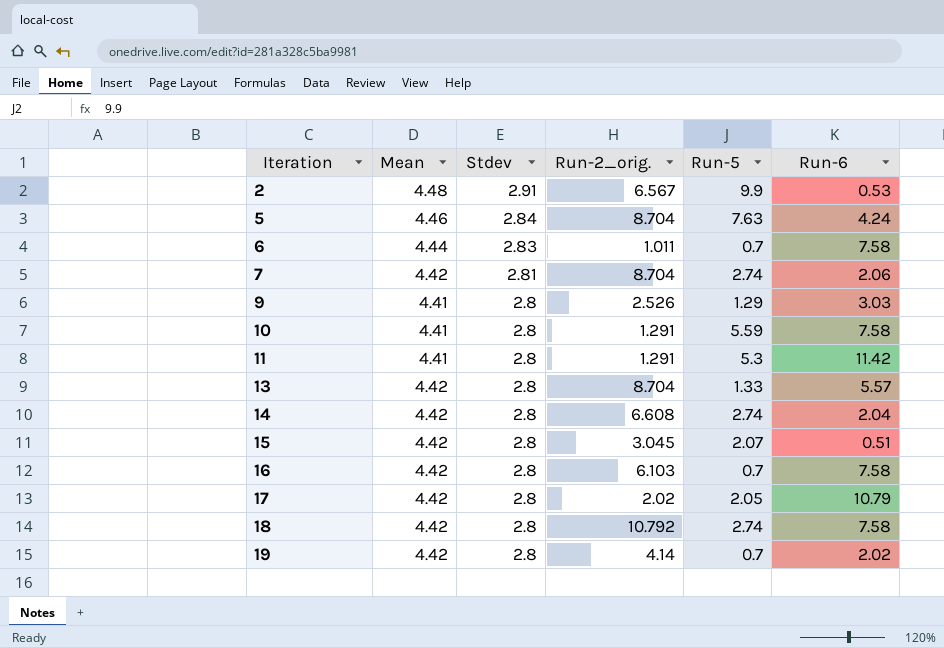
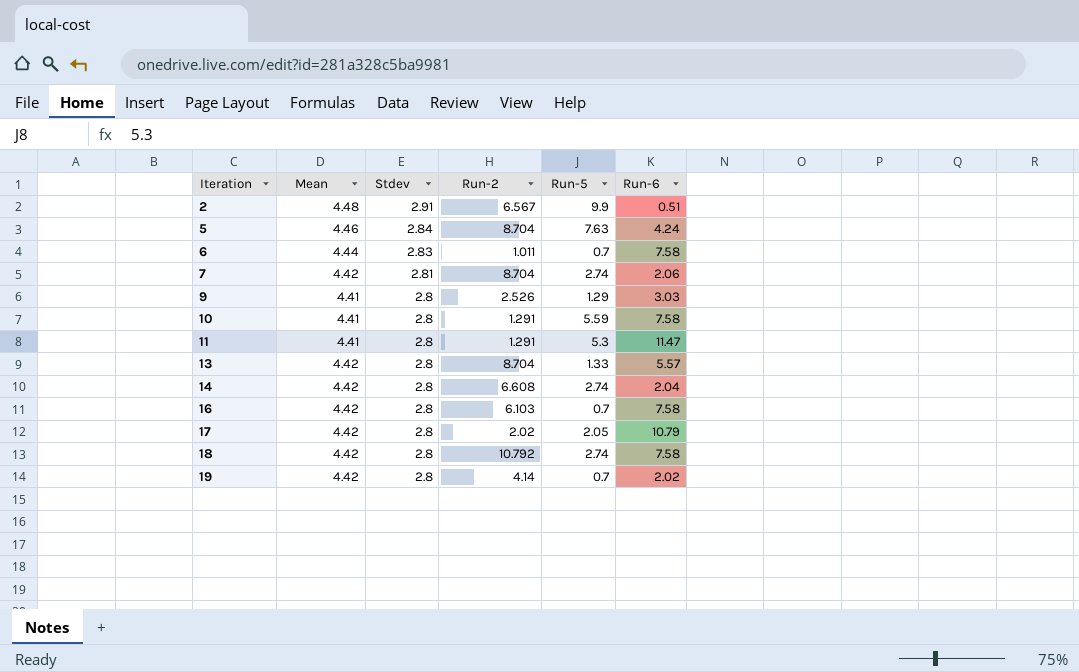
column name: Run-2_orig. -> Run-2
row 15: 4.42 | 2.8 | 3.045 | 2.07 | 0.51 -> none
2 | Run-6: 0.53 -> 0.51
11 | Run-6: 11.42 -> 11.47

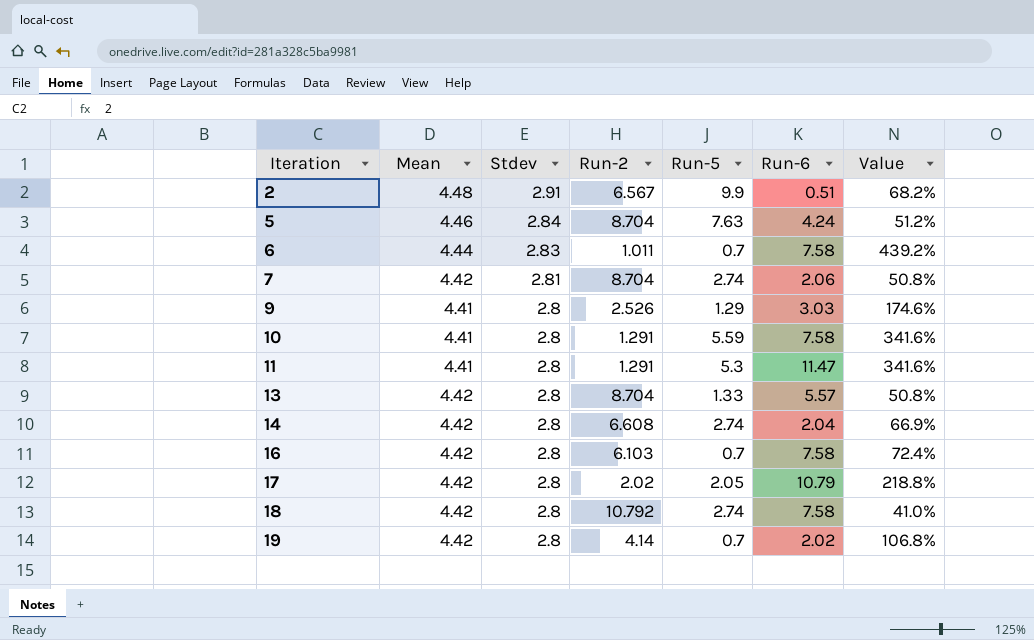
column Value | formula: none -> [Mean] / [Run-2]

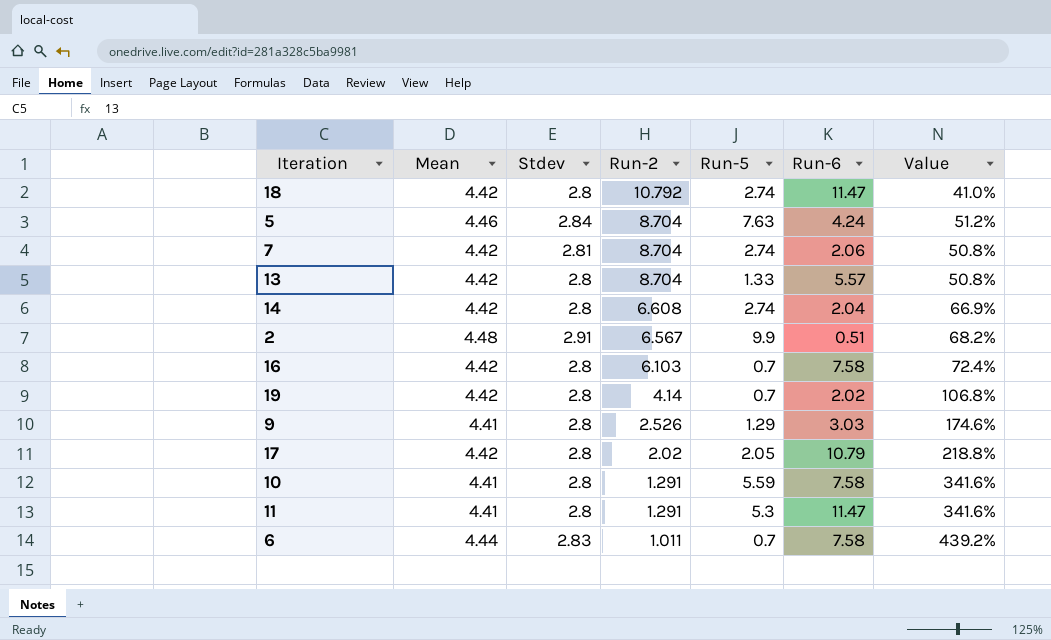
row order: Iteration ascending -> Run-2 descending
18 | Run-6: 7.58 -> 11.47

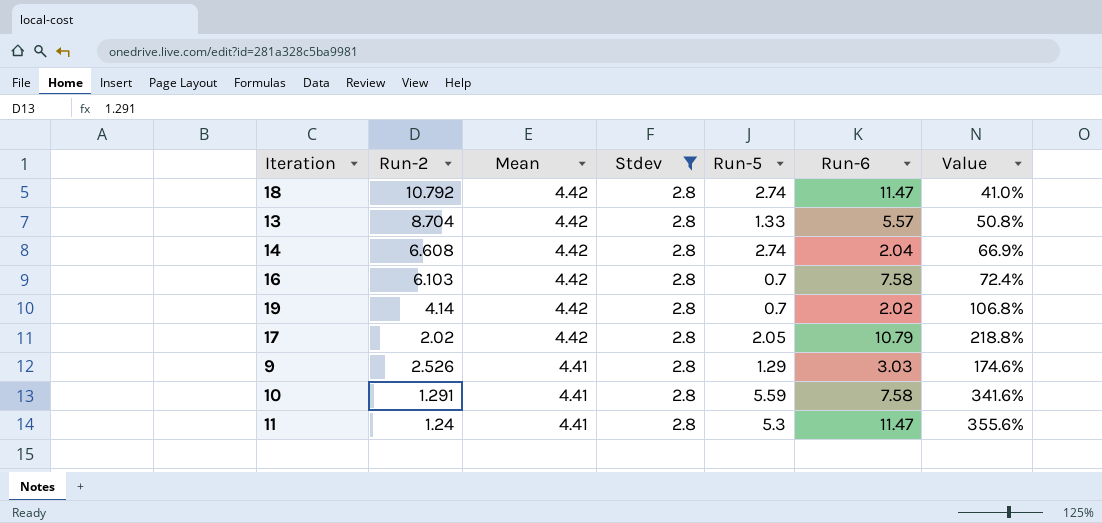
filter: none -> Stdev = 2.8
row order: Run-2 descending -> Mean descending
column Run-2 | position: 4 -> 2
11 | Run-2: 1.291 -> 1.24
11 | Value: 341.6% -> 355.6%

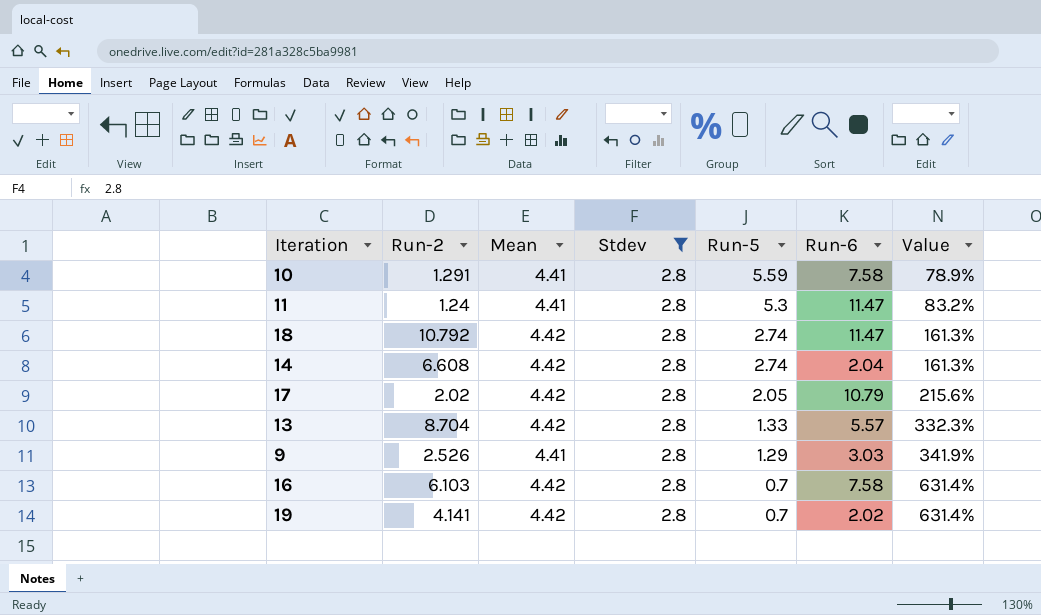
row order: Mean descending -> Run-5 descending
column Value | formula: [Mean] / [Run-2] -> [Mean] / [Run-5]
19 | Run-2: 4.14 -> 4.141

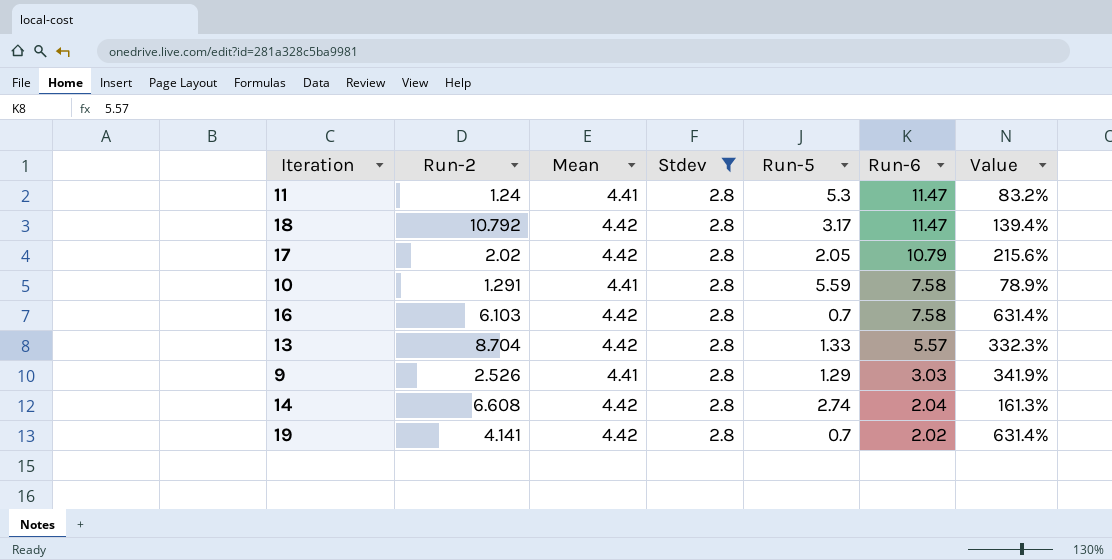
row order: Run-5 descending -> Run-6 descending
18 | Run-5: 2.74 -> 3.17
18 | Value: 161.3% -> 139.4%

